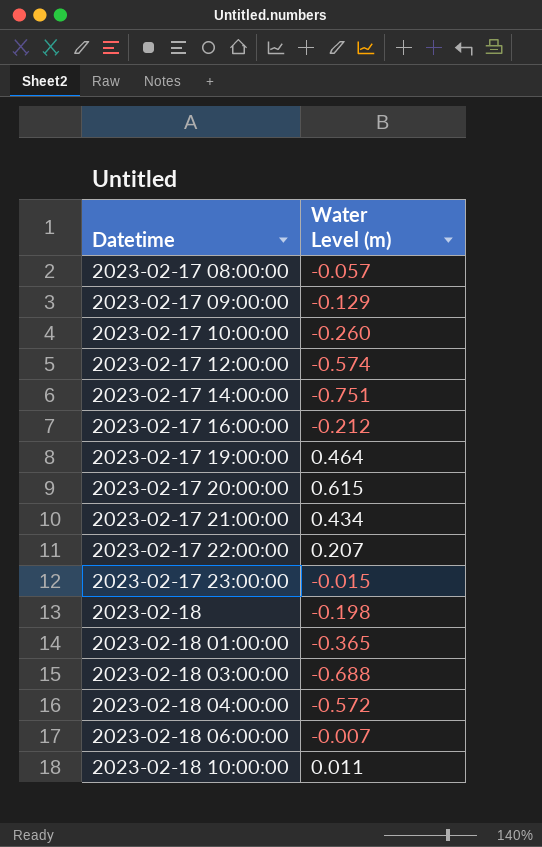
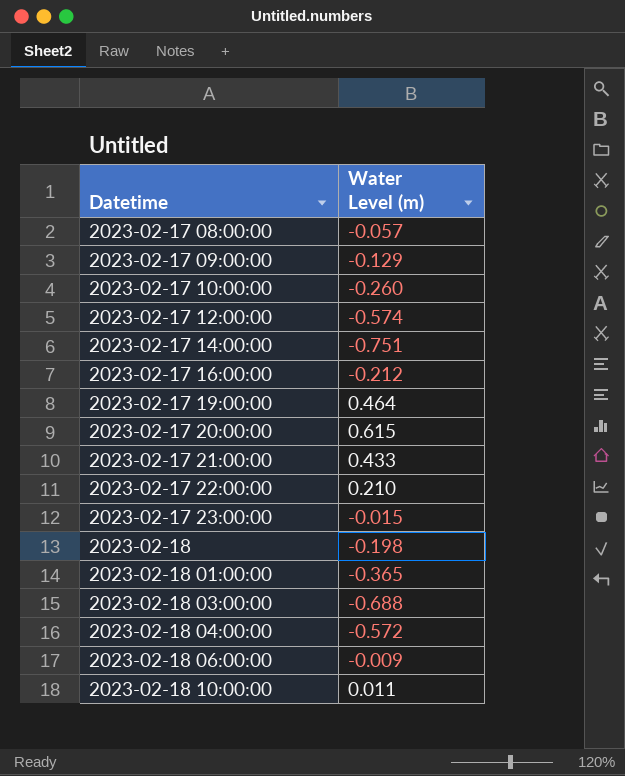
2023-02-17 21:00:00 | Water Level (m): 0.434 -> 0.433
2023-02-17 22:00:00 | Water Level (m): 0.207 -> 0.210
2023-02-18 06:00:00 | Water Level (m): -0.007 -> -0.009

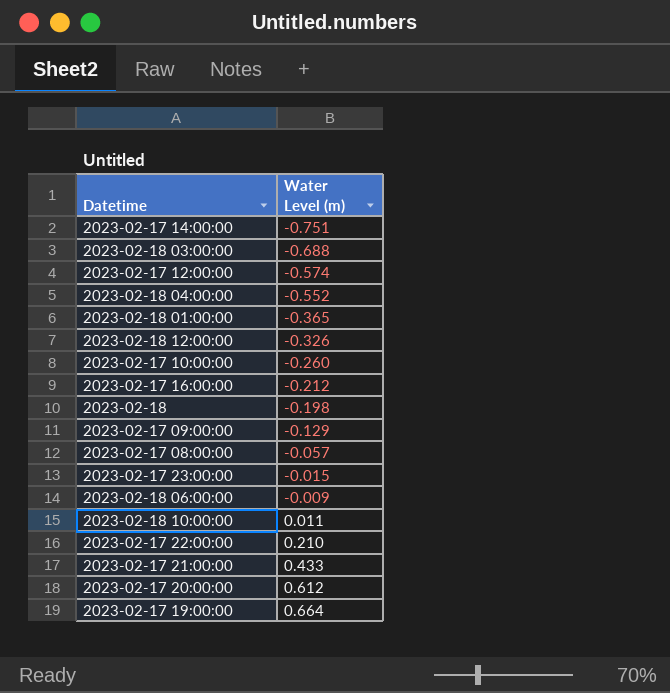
row order: Datetime ascending -> Water Level (m) ascending
2023-02-18 04:00:00 | Water Level (m): -0.572 -> -0.552
row 2023-02-18 12:00:00: none -> -0.326
2023-02-17 20:00:00 | Water Level (m): 0.615 -> 0.612
2023-02-17 19:00:00 | Water Level (m): 0.464 -> 0.664

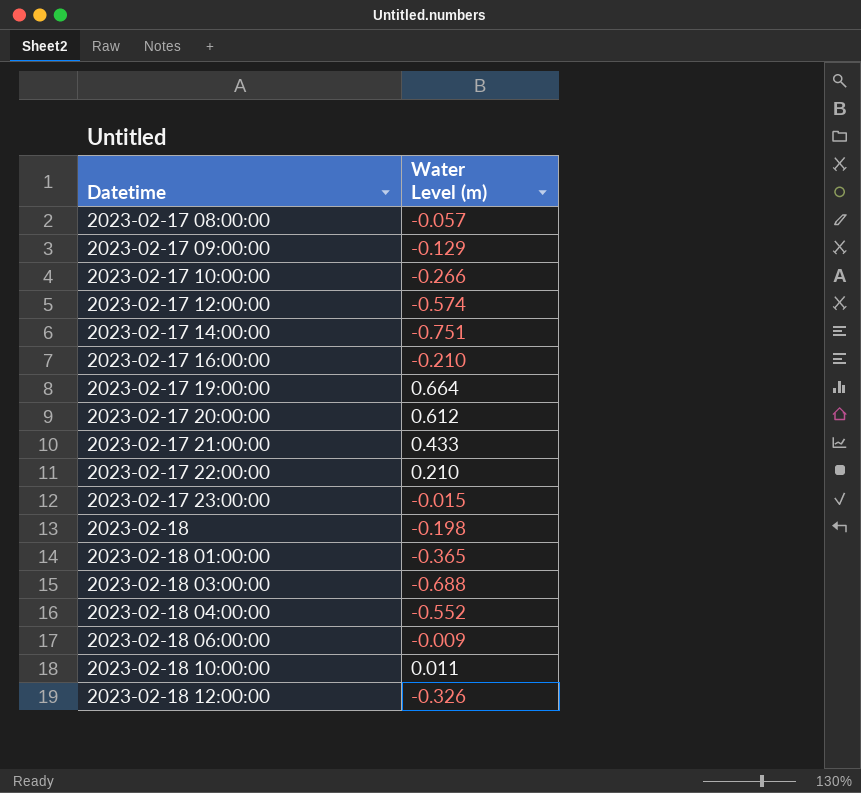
row order: Water Level (m) ascending -> Datetime ascending
2023-02-17 10:00:00 | Water Level (m): -0.260 -> -0.266
2023-02-17 16:00:00 | Water Level (m): -0.212 -> -0.210

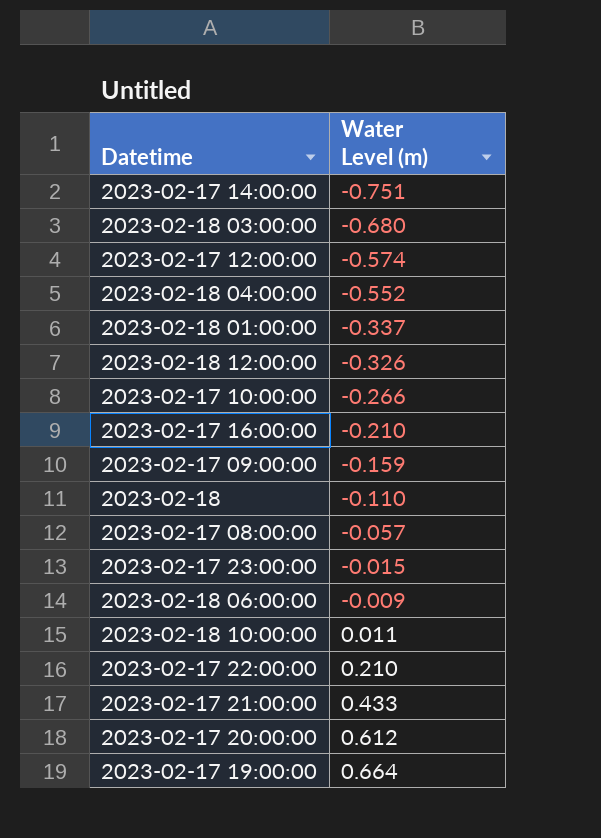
row order: Datetime ascending -> Water Level (m) ascending
2023-02-18 03:00:00 | Water Level (m): -0.688 -> -0.680
2023-02-18 01:00:00 | Water Level (m): -0.365 -> -0.337
2023-02-17 09:00:00 | Water Level (m): -0.129 -> -0.159
2023-02-18 | Water Level (m): -0.198 -> -0.110

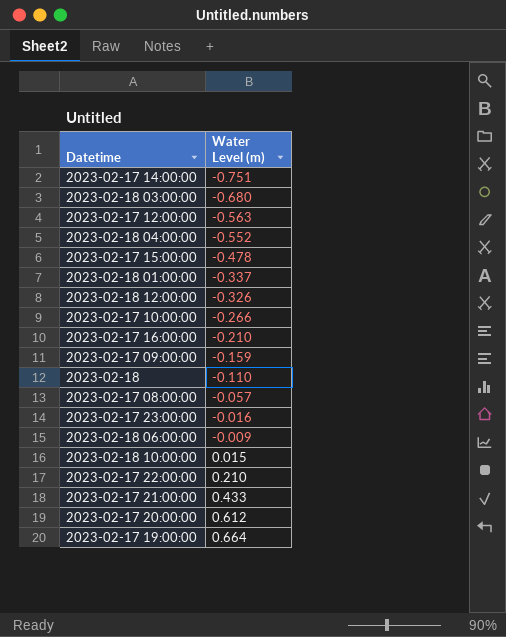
2023-02-17 12:00:00 | Water Level (m): -0.574 -> -0.563
row 2023-02-17 15:00:00: none -> -0.478
2023-02-17 23:00:00 | Water Level (m): -0.015 -> -0.016
2023-02-18 10:00:00 | Water Level (m): 0.011 -> 0.015

